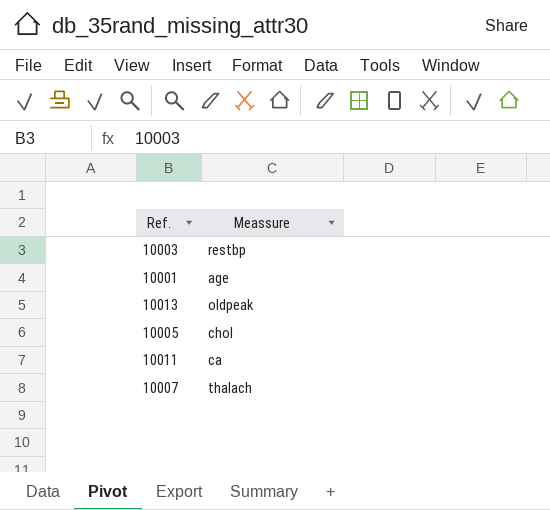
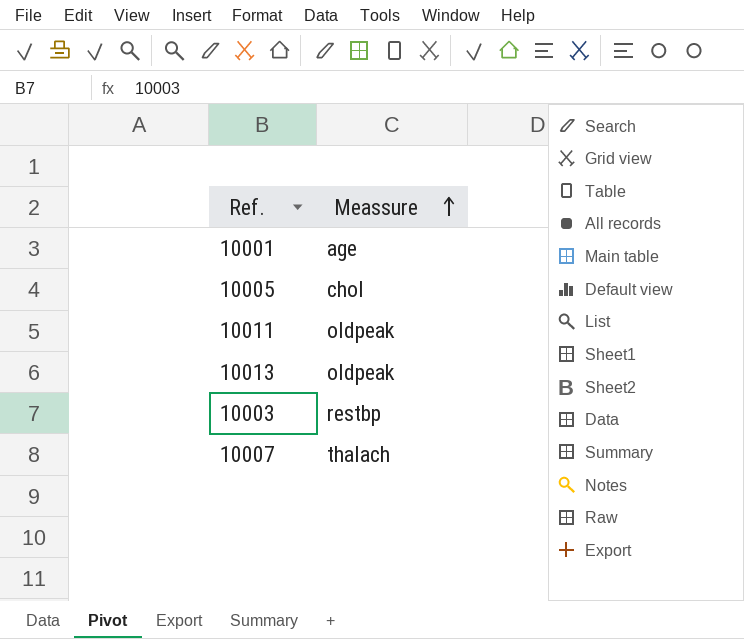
row order: none -> Meassure ascending
10011 | Meassure: ca -> oldpeak

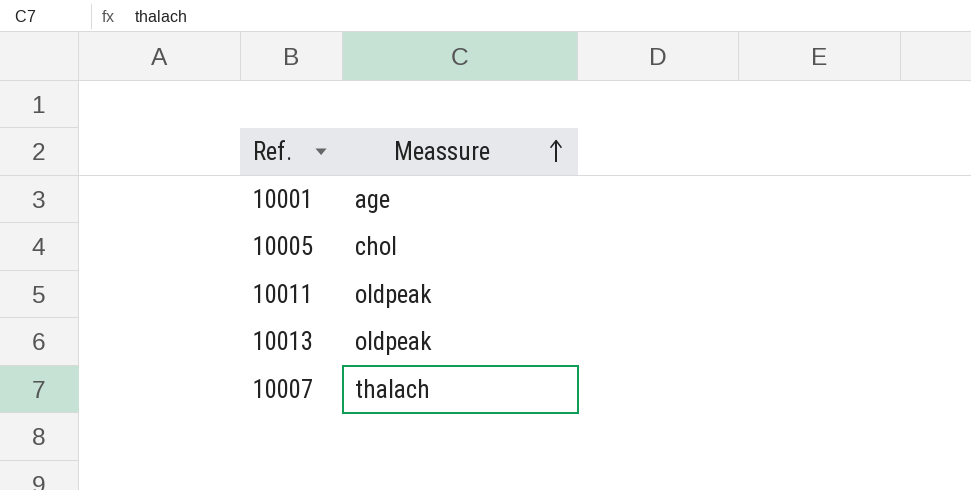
row 10003: restbp -> none

